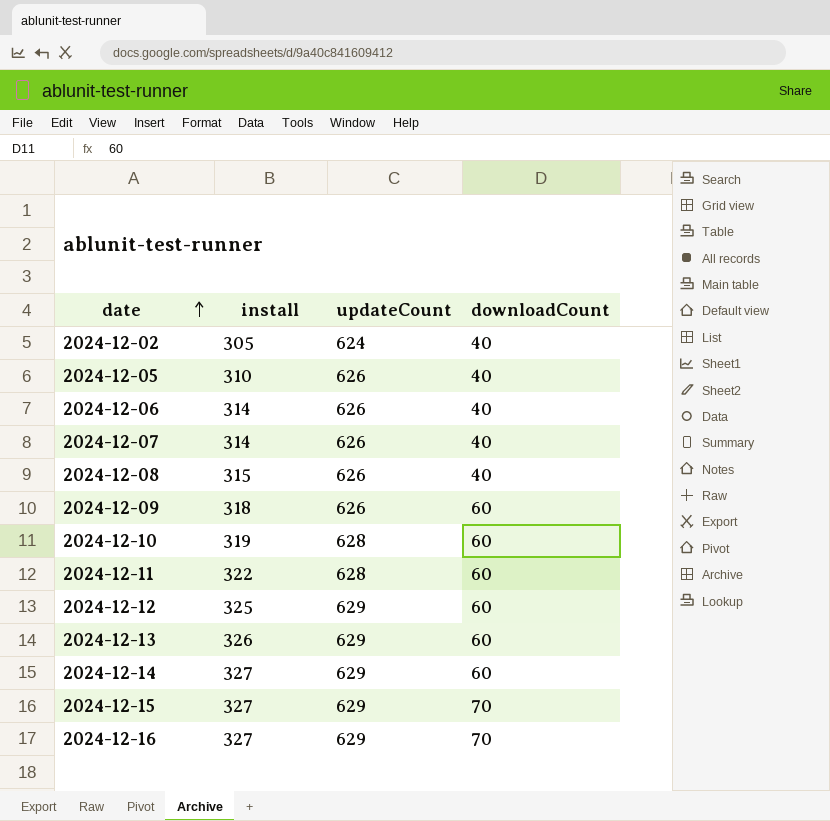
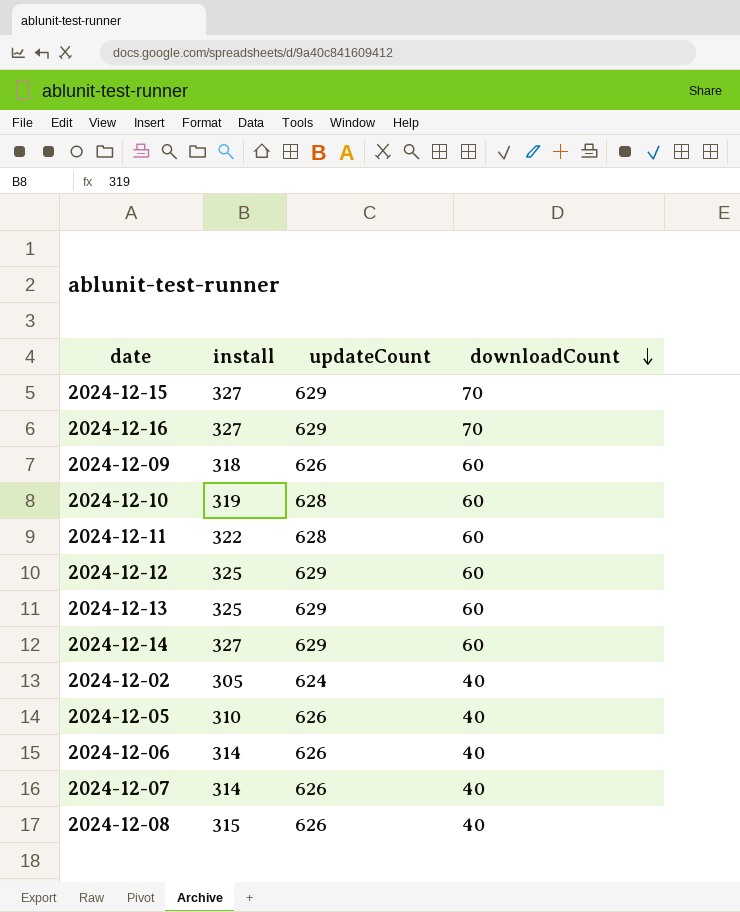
row order: date ascending -> downloadCount descending
2024-12-13 | install: 326 -> 325

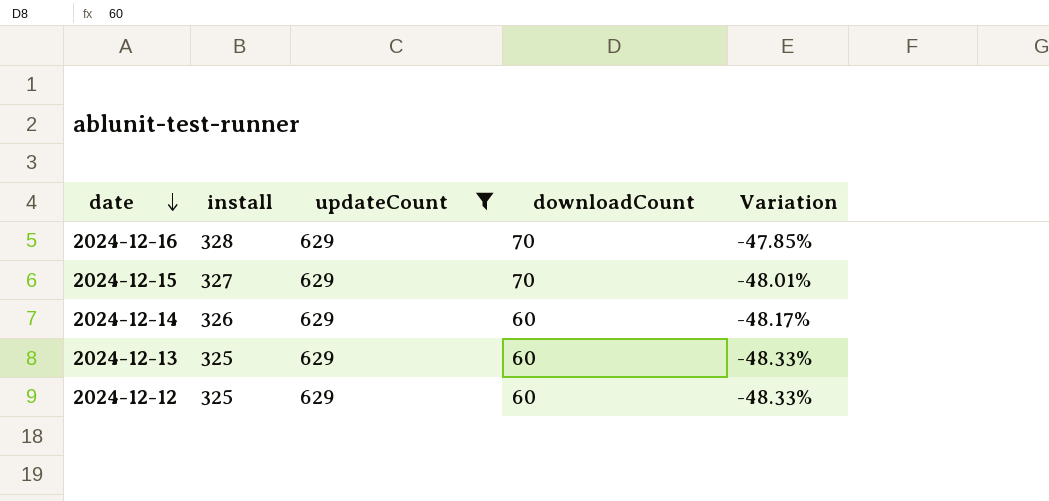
filter: none -> updateCount = 629
row order: downloadCount descending -> date descending
column Variation | formula: none -> ([install] - [updateCount]) / [updateCount]
2024-12-16 | install: 327 -> 328
2024-12-14 | install: 327 -> 326

